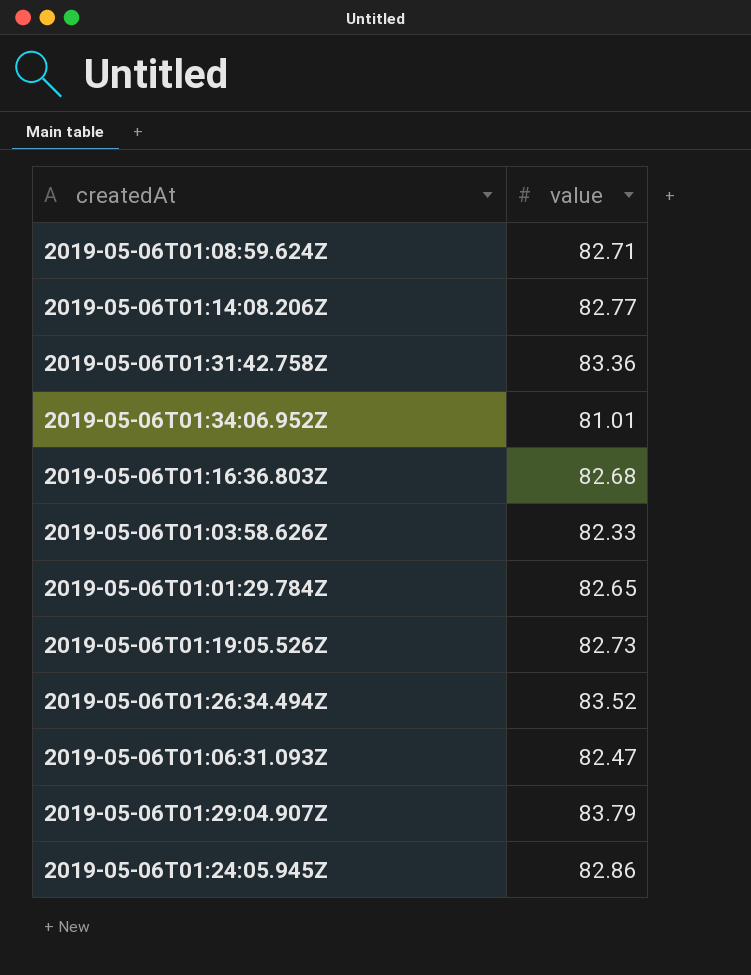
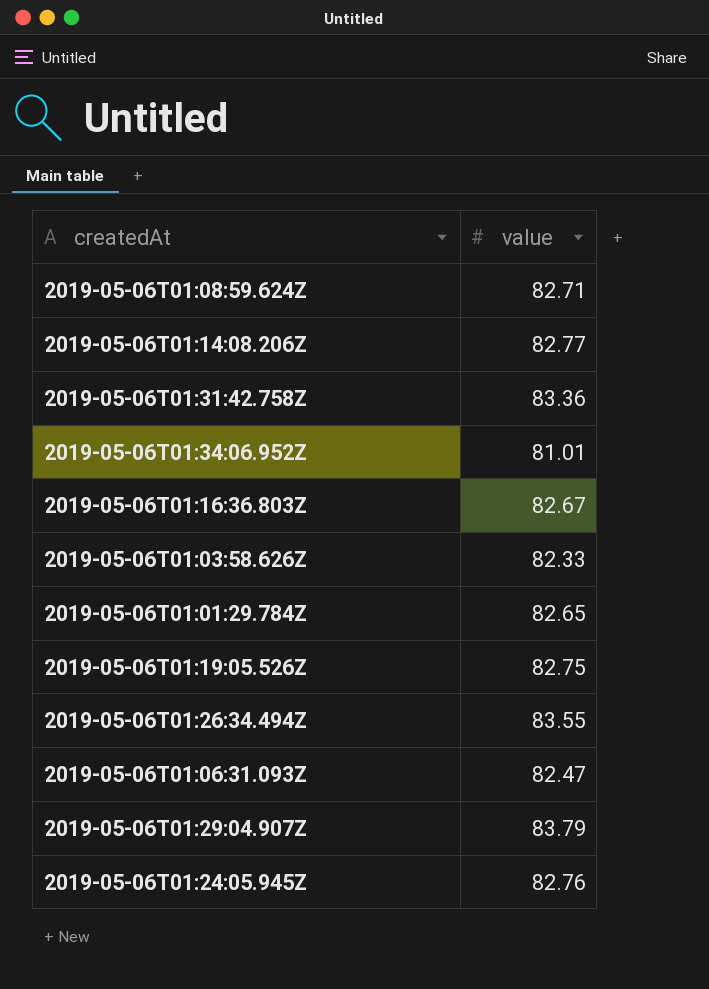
2019-05-06T01:16:36.803Z | value: 82.68 -> 82.67
2019-05-06T01:19:05.526Z | value: 82.73 -> 82.75
2019-05-06T01:26:34.494Z | value: 83.52 -> 83.55
2019-05-06T01:24:05.945Z | value: 82.86 -> 82.76

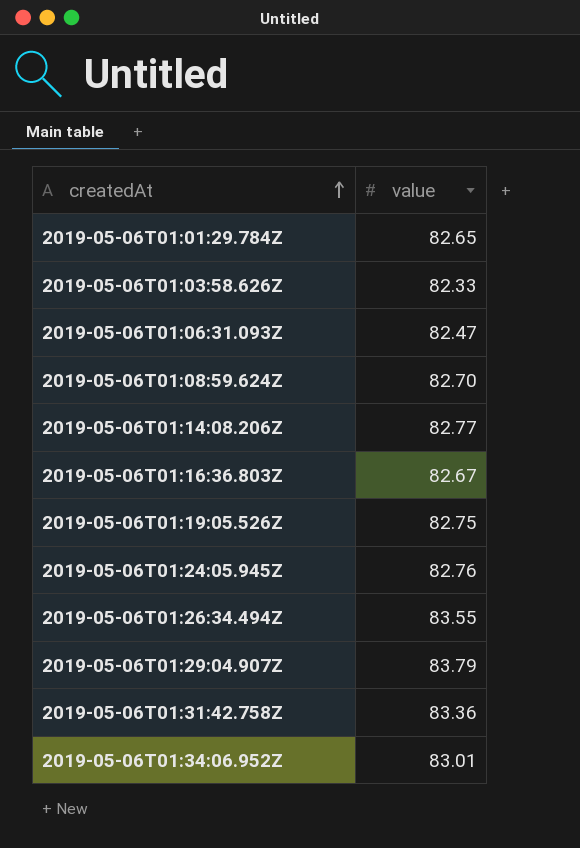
row order: none -> createdAt ascending
2019-05-06T01:08:59.624Z | value: 82.71 -> 82.70
2019-05-06T01:34:06.952Z | value: 81.01 -> 83.01

